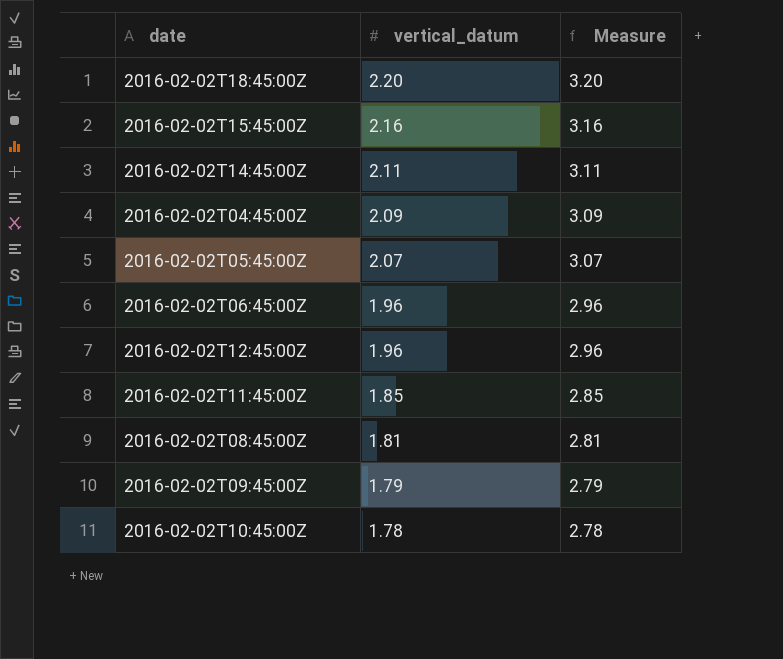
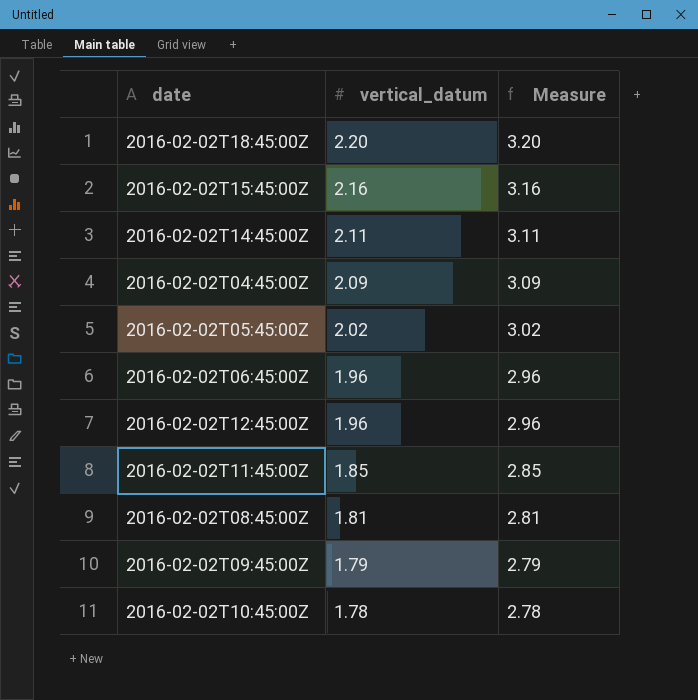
2016-02-02T05:45:00Z | vertical_datum: 2.07 -> 2.02
2016-02-02T05:45:00Z | Measure: 3.07 -> 3.02

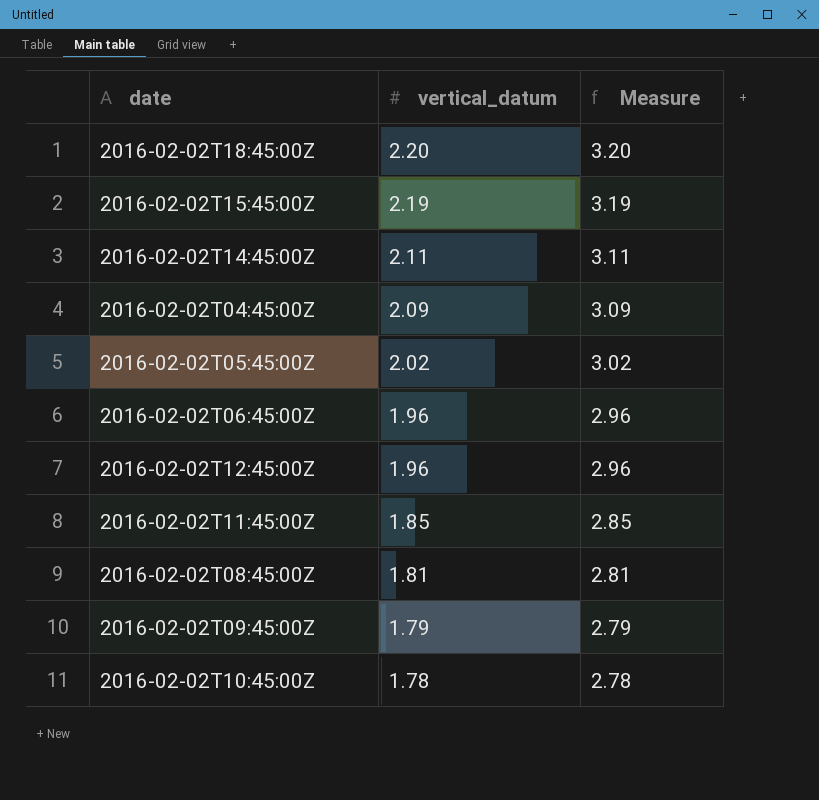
2016-02-02T15:45:00Z | vertical_datum: 2.16 -> 2.19
2016-02-02T15:45:00Z | Measure: 3.16 -> 3.19

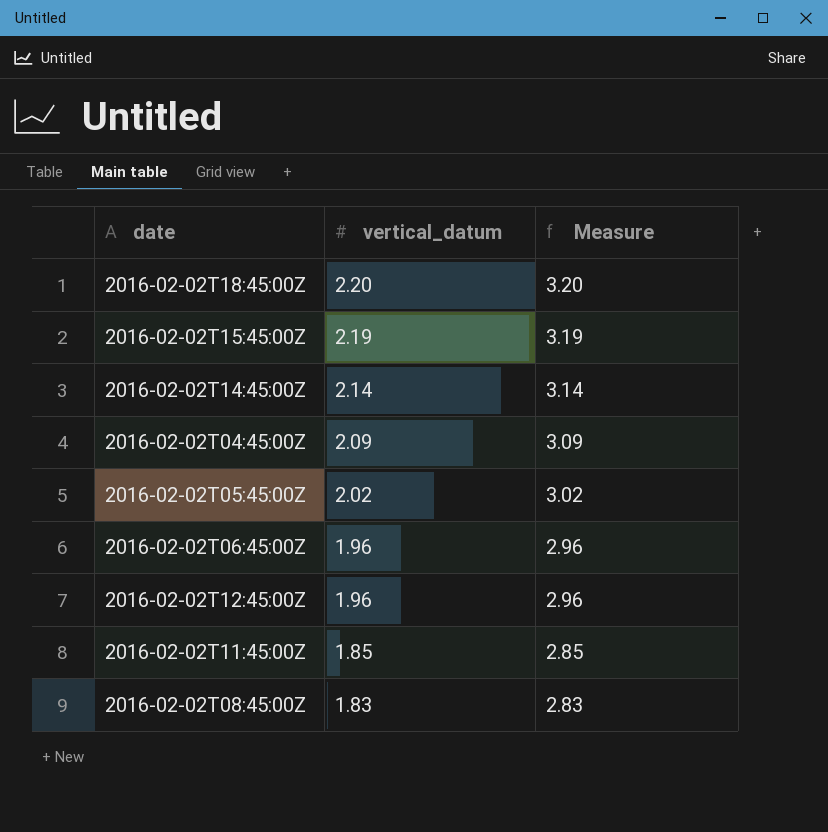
row 2016-02-02T09:45:00Z: 1.79 | 2.79 -> none
row 2016-02-02T10:45:00Z: 1.78 | 2.78 -> none
2016-02-02T14:45:00Z | vertical_datum: 2.11 -> 2.14
2016-02-02T14:45:00Z | Measure: 3.11 -> 3.14
2016-02-02T08:45:00Z | vertical_datum: 1.81 -> 1.83
2016-02-02T08:45:00Z | Measure: 2.81 -> 2.83

